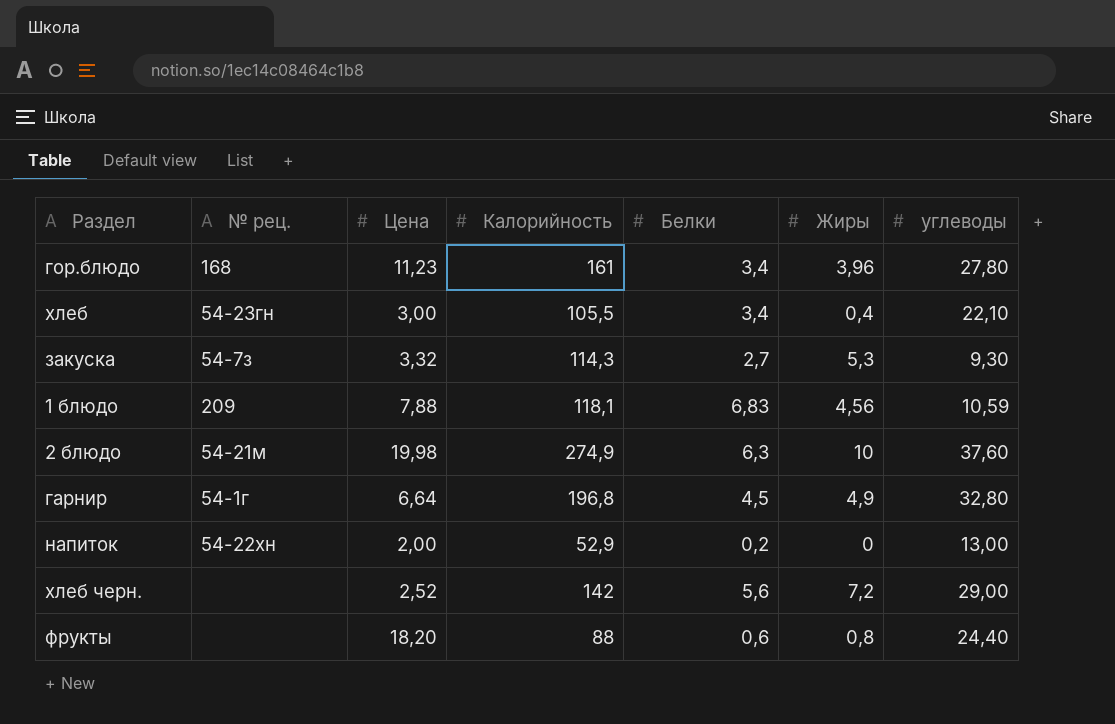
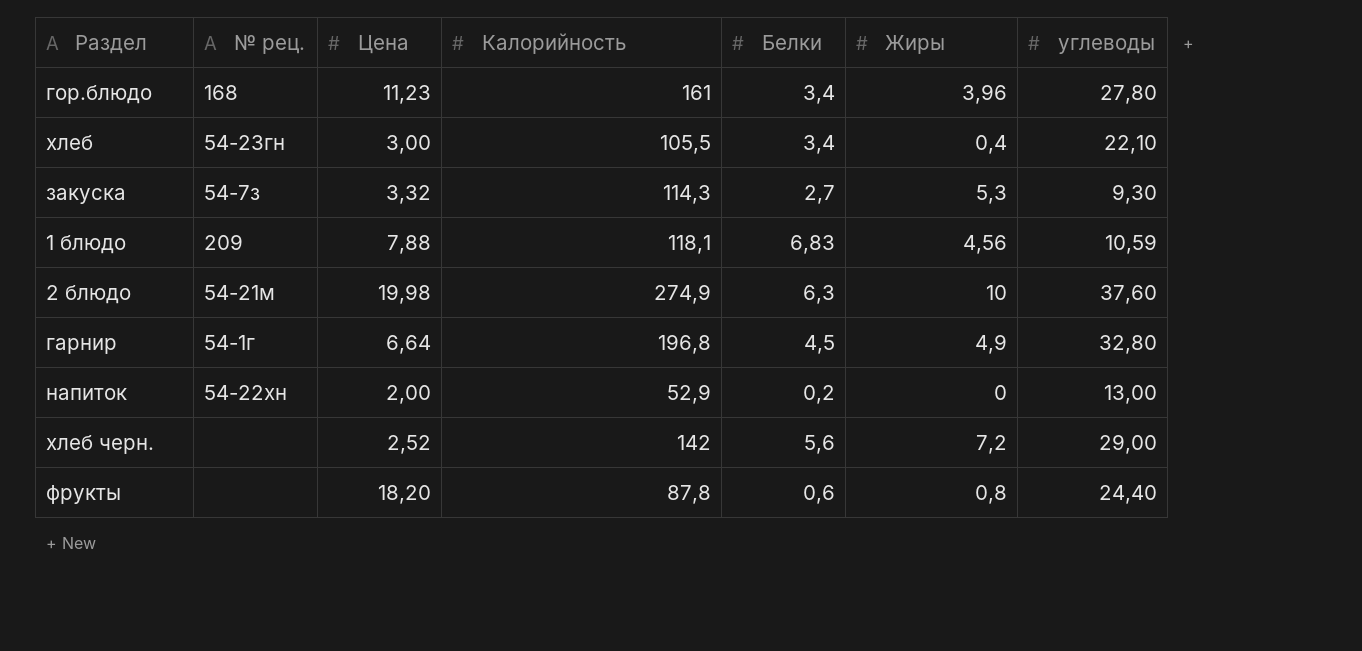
фрукты | Калорийность: 88 -> 87,8

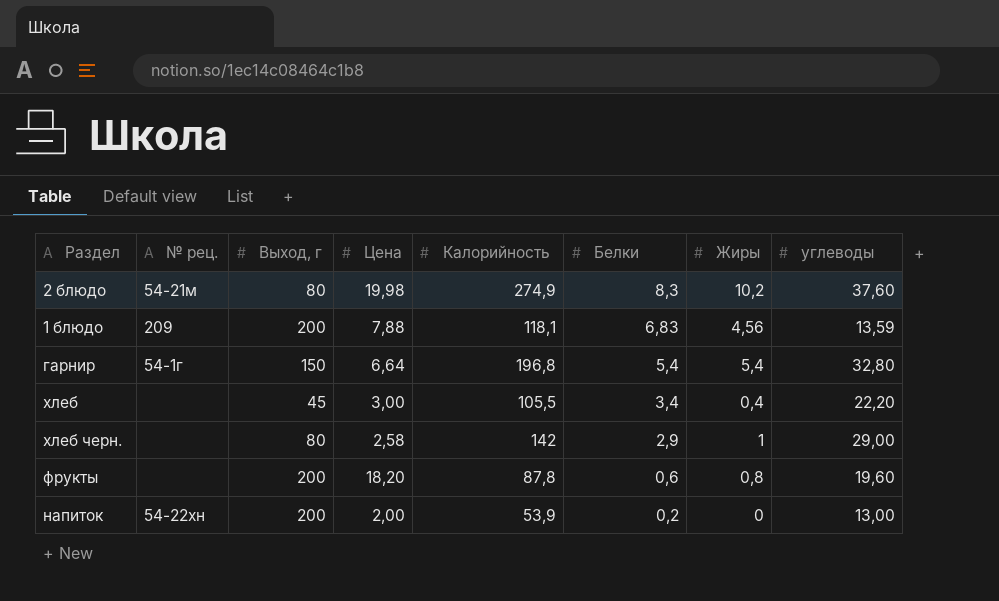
row order: none -> Белки descending
column Выход, г | position: none -> 3
row гор.блюдо: 168 | 11,23 | 161 | 3,4 | 3,96 | 27,80 -> none
row закуска: 54-7з | 3,32 | 114,3 | 2,7 | 5,3 | 9,30 -> none
2 блюдо | Белки: 6,3 -> 8,3
2 блюдо | Жиры: 10 -> 10,2
1 блюдо | углеводы: 10,59 -> 13,59
гарнир | Белки: 4,5 -> 5,4
гарнир | Жиры: 4,9 -> 5,4
хлеб | № рец.: 54-23гн -> none
хлеб | углеводы: 22,10 -> 22,20
хлеб черн. | Цена: 2,52 -> 2,58
хлеб черн. | Белки: 5,6 -> 2,9
хлеб черн. | Жиры: 7,2 -> 1
фрукты | углеводы: 24,40 -> 19,60
напиток | Калорийность: 52,9 -> 53,9

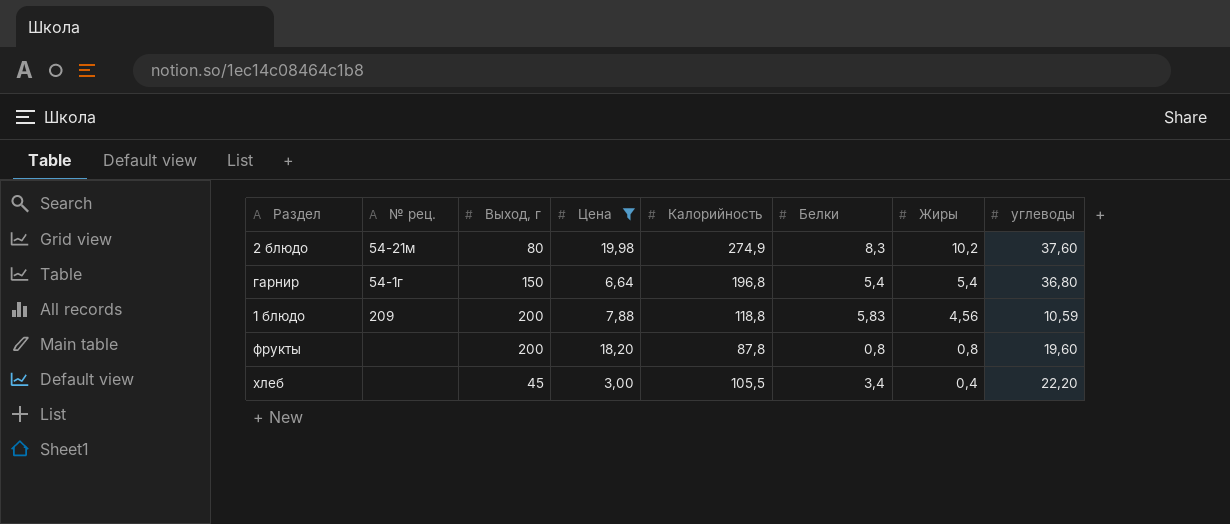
filter: none -> Цена >= 3,00
row order: Белки descending -> Жиры descending
гарнир | углеводы: 32,80 -> 36,80
1 блюдо | Калорийность: 118,1 -> 118,8
1 блюдо | Белки: 6,83 -> 5,83
1 блюдо | углеводы: 13,59 -> 10,59
фрукты | Белки: 0,6 -> 0,8

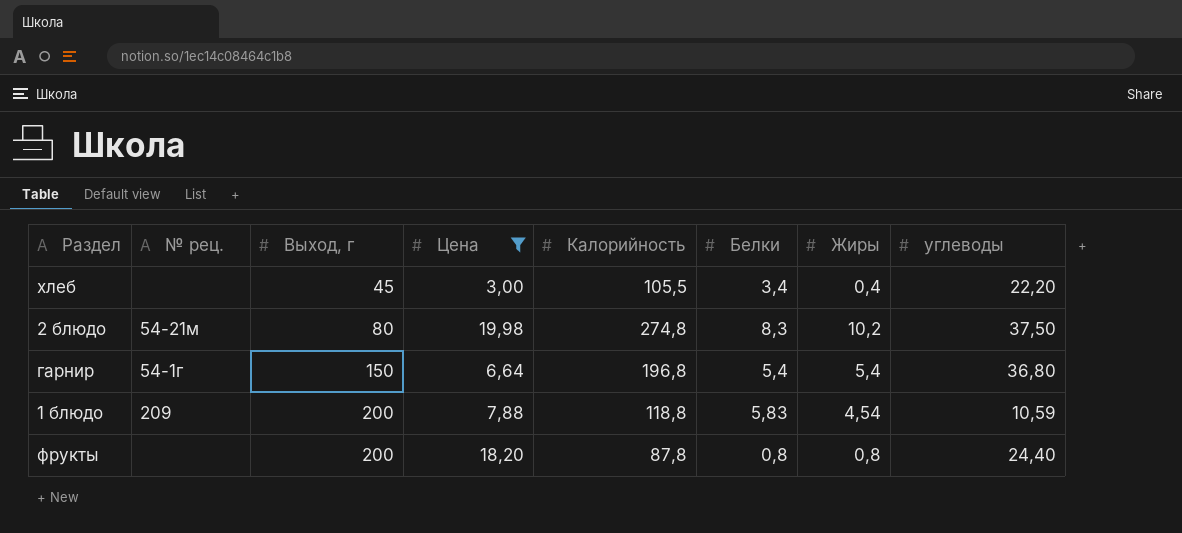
row order: Жиры descending -> Выход, г ascending
2 блюдо | Калорийность: 274,9 -> 274,8
2 блюдо | углеводы: 37,60 -> 37,50
1 блюдо | Жиры: 4,56 -> 4,54
фрукты | углеводы: 19,60 -> 24,40

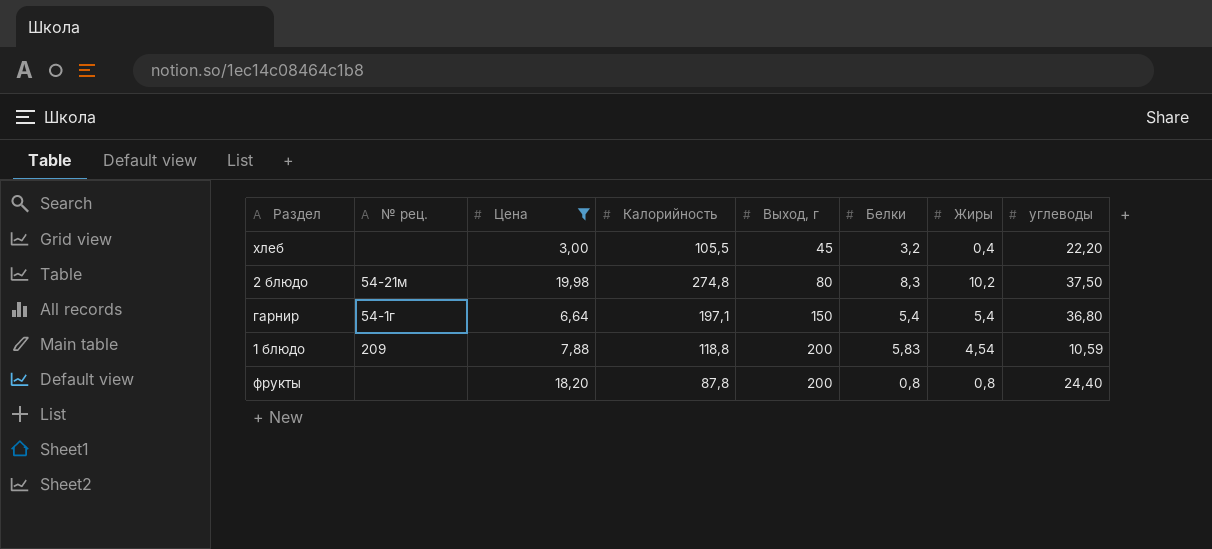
column Выход, г | position: 3 -> 5
хлеб | Белки: 3,4 -> 3,2
гарнир | Калорийность: 196,8 -> 197,1

